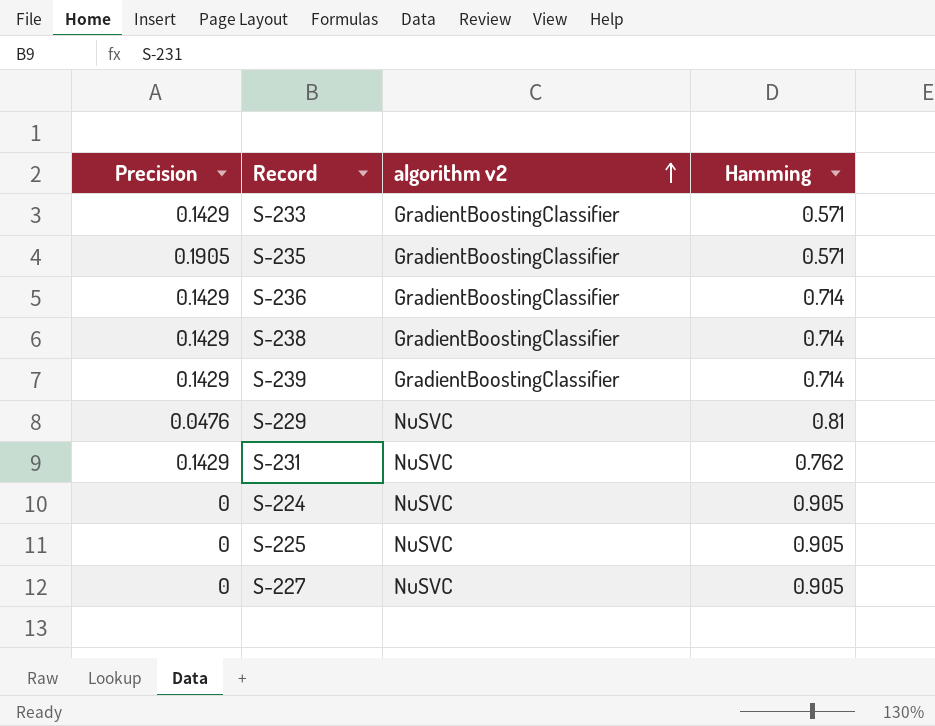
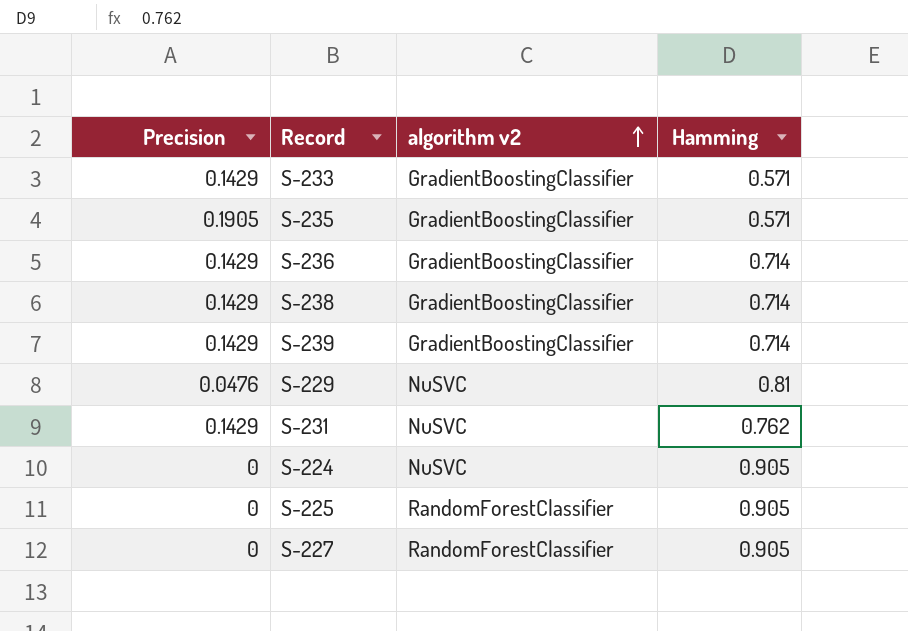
S-225 | algorithm v2: NuSVC -> RandomForestClassifier
S-227 | algorithm v2: NuSVC -> RandomForestClassifier

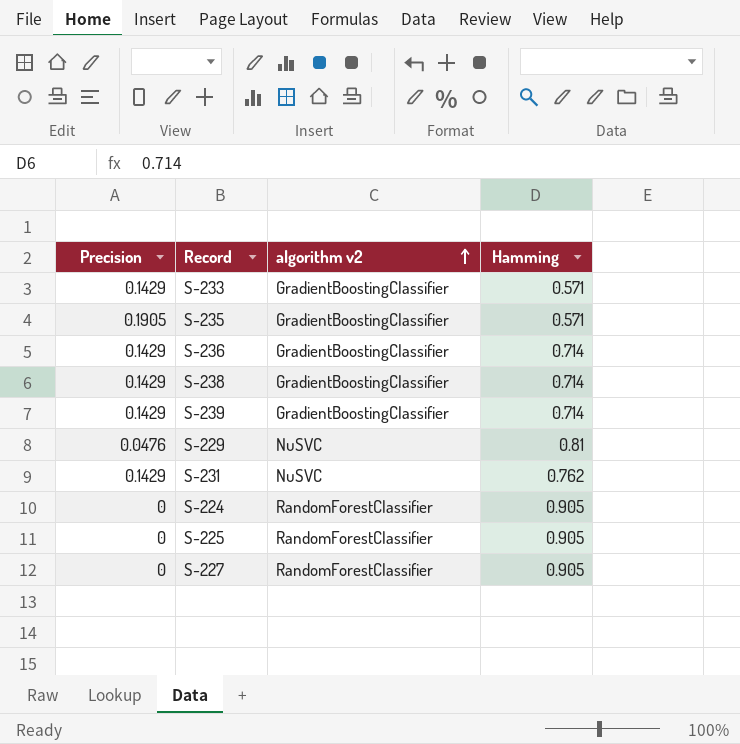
S-224 | algorithm v2: NuSVC -> RandomForestClassifier

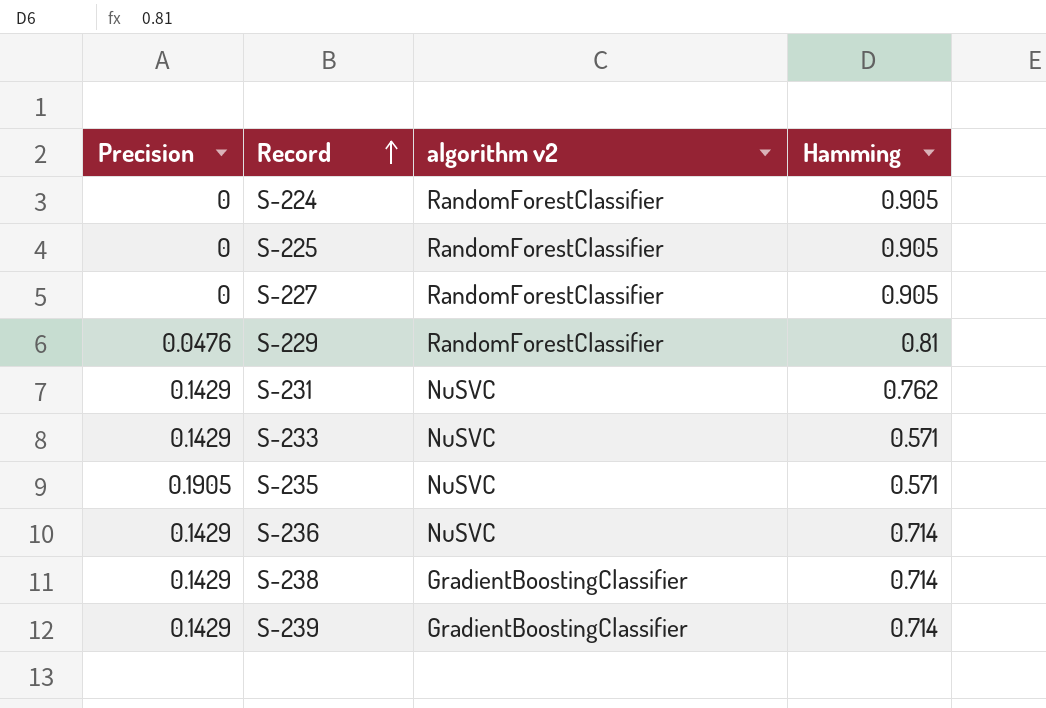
row order: algorithm v2 ascending -> Record ascending
S-229 | algorithm v2: NuSVC -> RandomForestClassifier
S-233 | algorithm v2: GradientBoostingClassifier -> NuSVC
S-235 | algorithm v2: GradientBoostingClassifier -> NuSVC
S-236 | algorithm v2: GradientBoostingClassifier -> NuSVC

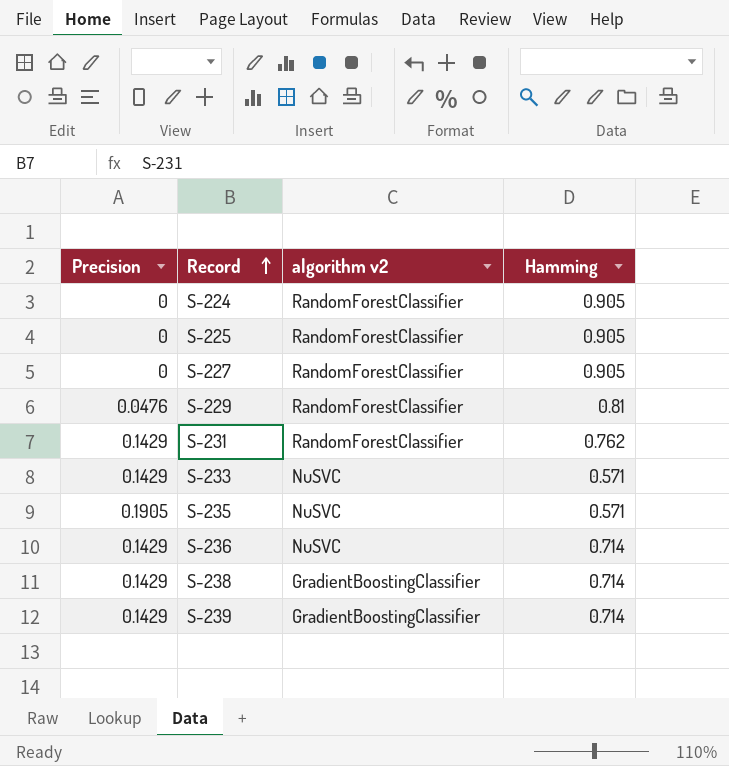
S-231 | algorithm v2: NuSVC -> RandomForestClassifier

